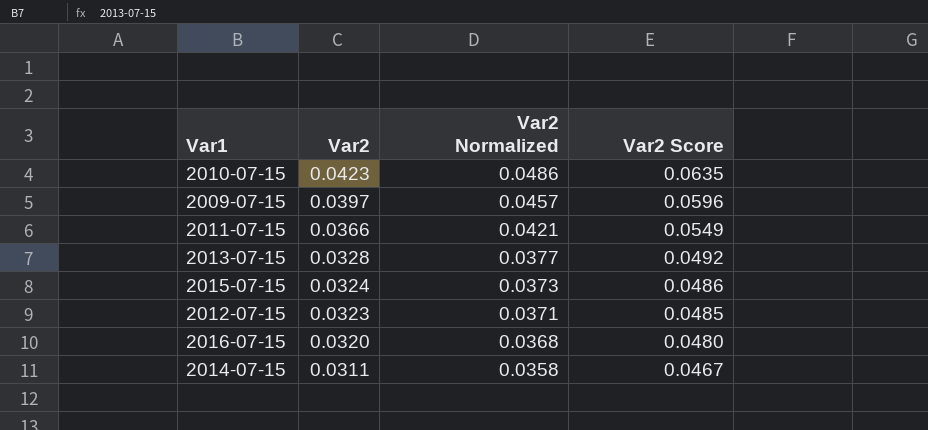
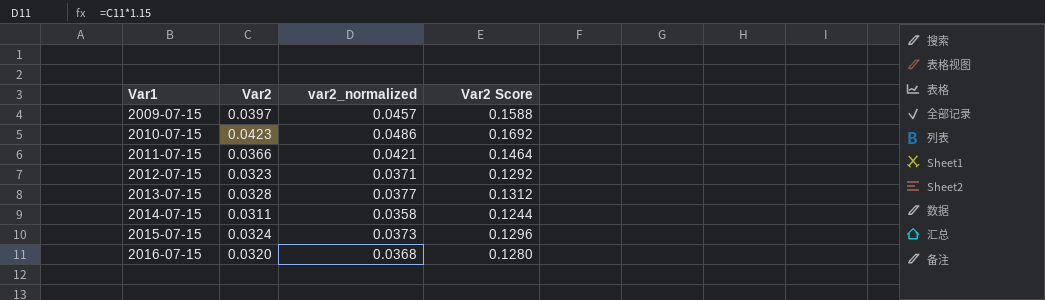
row order: Var2 descending -> Var1 ascending
column name: Var2 Normalized -> var2_normalized
column Var2 Score | formula: [Var2] * 1.5 -> [Var2] * 4

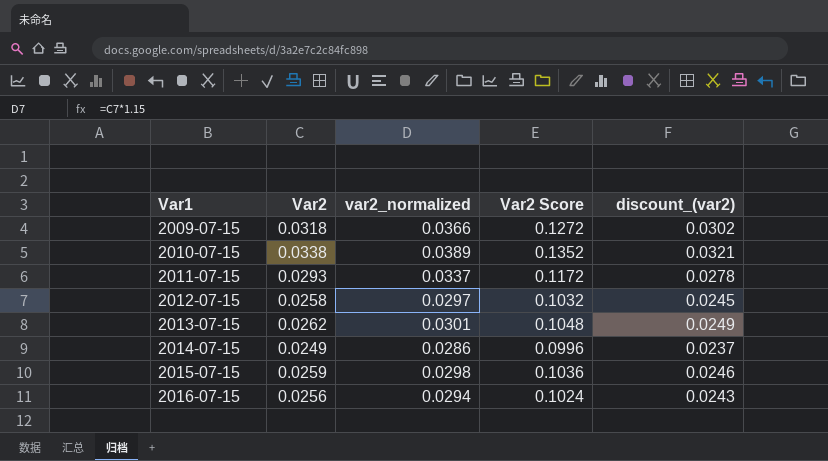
column discount_(var2) | formula: none -> [Var2] * 0.95
2009-07-15 | Var2: 0.0397 -> 0.0318
2009-07-15 | var2_normalized: 0.0457 -> 0.0366
2009-07-15 | Var2 Score: 0.1588 -> 0.1272
2010-07-15 | Var2: 0.0423 -> 0.0338
2010-07-15 | var2_normalized: 0.0486 -> 0.0389
2010-07-15 | Var2 Score: 0.1692 -> 0.1352
2011-07-15 | Var2: 0.0366 -> 0.0293
2011-07-15 | var2_normalized: 0.0421 -> 0.0337
2011-07-15 | Var2 Score: 0.1464 -> 0.1172
2012-07-15 | Var2: 0.0323 -> 0.0258
2012-07-15 | var2_normalized: 0.0371 -> 0.0297
2012-07-15 | Var2 Score: 0.1292 -> 0.1032
2013-07-15 | Var2: 0.0328 -> 0.0262
2013-07-15 | var2_normalized: 0.0377 -> 0.0301
2013-07-15 | Var2 Score: 0.1312 -> 0.1048
2014-07-15 | Var2: 0.0311 -> 0.0249
2014-07-15 | var2_normalized: 0.0358 -> 0.0286
2014-07-15 | Var2 Score: 0.1244 -> 0.0996
2015-07-15 | Var2: 0.0324 -> 0.0259
2015-07-15 | var2_normalized: 0.0373 -> 0.0298
2015-07-15 | Var2 Score: 0.1296 -> 0.1036
2016-07-15 | Var2: 0.0320 -> 0.0256
2016-07-15 | var2_normalized: 0.0368 -> 0.0294
2016-07-15 | Var2 Score: 0.1280 -> 0.1024

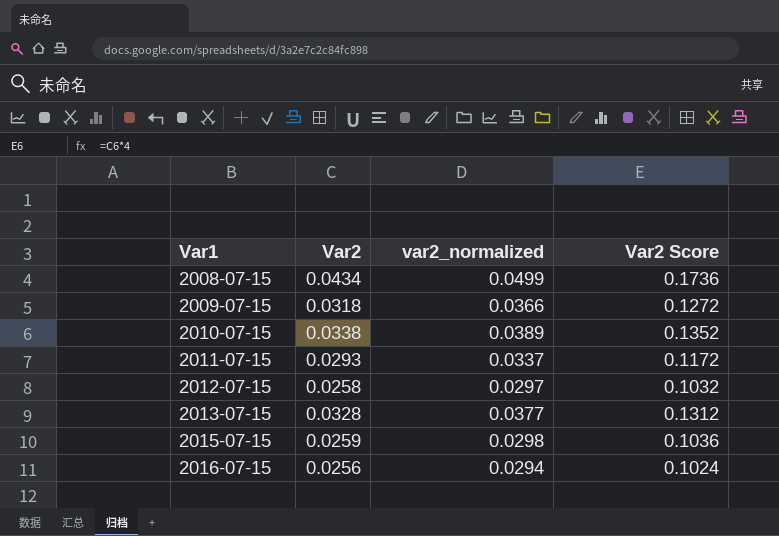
column discount_(var2) | formula: [Var2] * 0.95 -> none
row 2014-07-15: 0.0249 | 0.0286 | 0.0996 | 0.0237 -> none
row 2008-07-15: none -> 0.0434 | 0.0499 | 0.1736
2013-07-15 | Var2: 0.0262 -> 0.0328
2013-07-15 | var2_normalized: 0.0301 -> 0.0377
2013-07-15 | Var2 Score: 0.1048 -> 0.1312

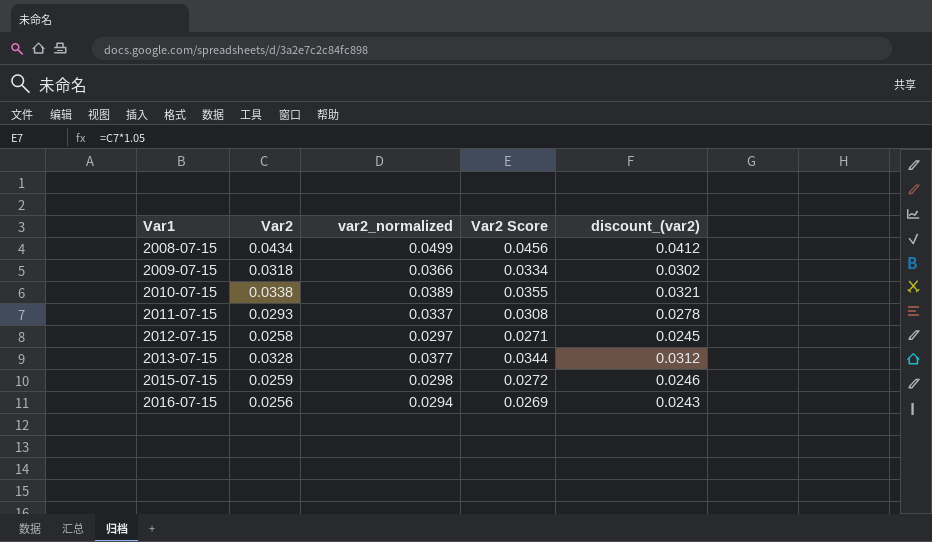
column Var2 Score | formula: [Var2] * 4 -> [Var2] * 1.05
column discount_(var2) | formula: none -> [Var2] * 0.95

